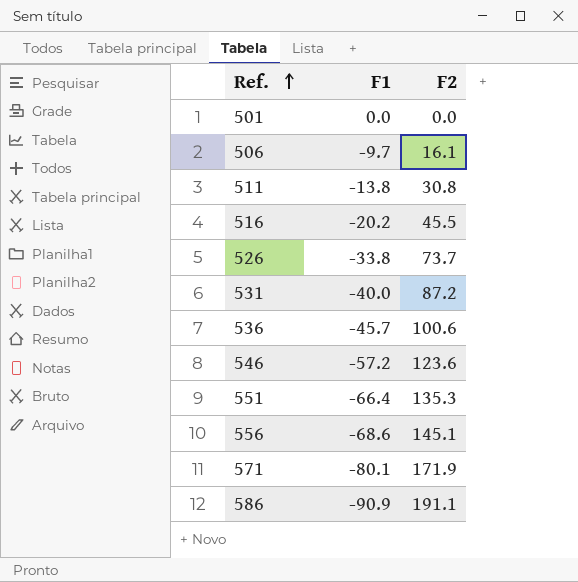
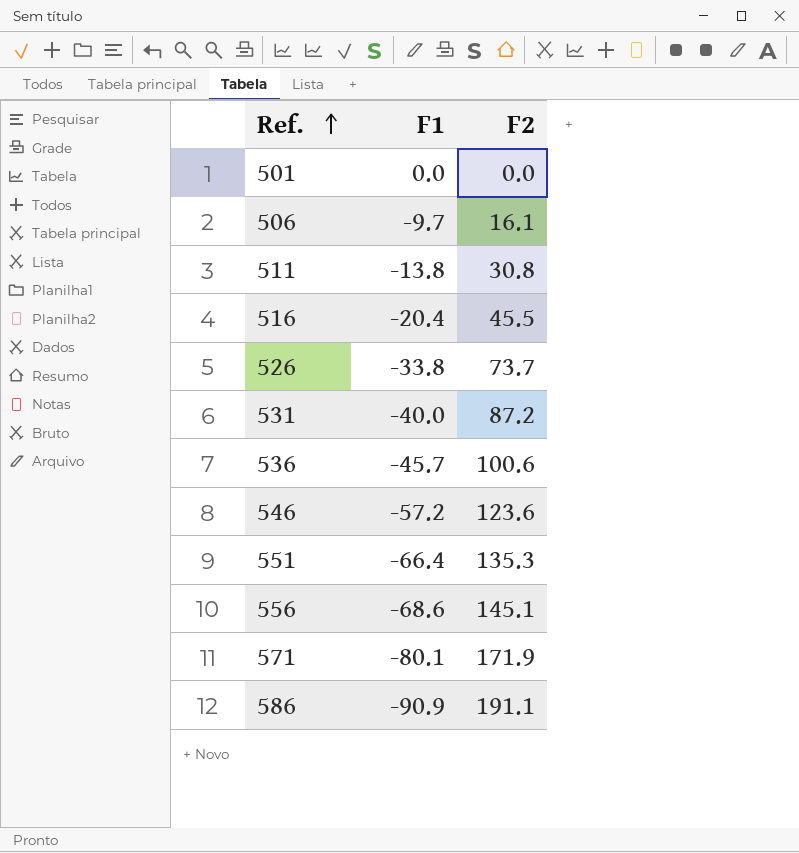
516 | F1: -20.2 -> -20.4

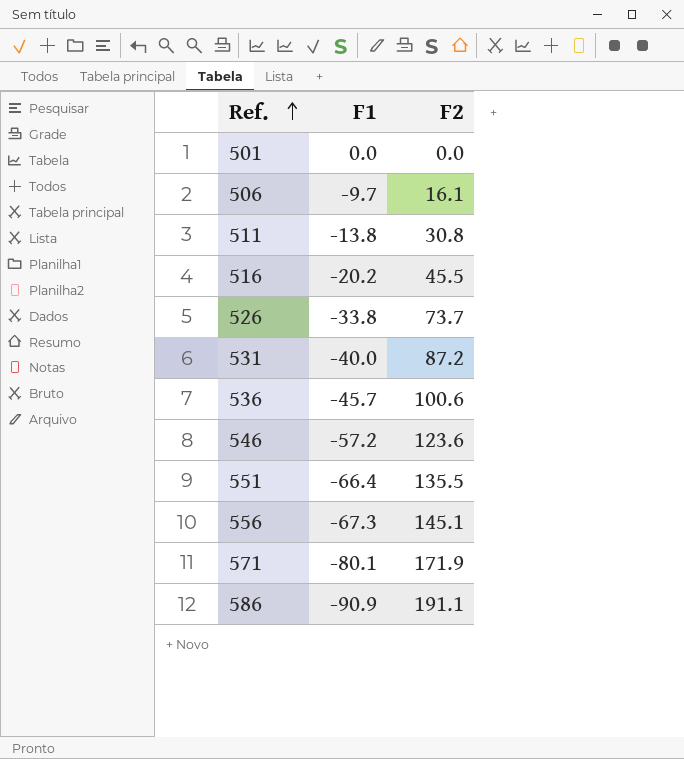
516 | F1: -20.4 -> -20.2
551 | F2: 135.3 -> 135.5
556 | F1: -68.6 -> -67.3

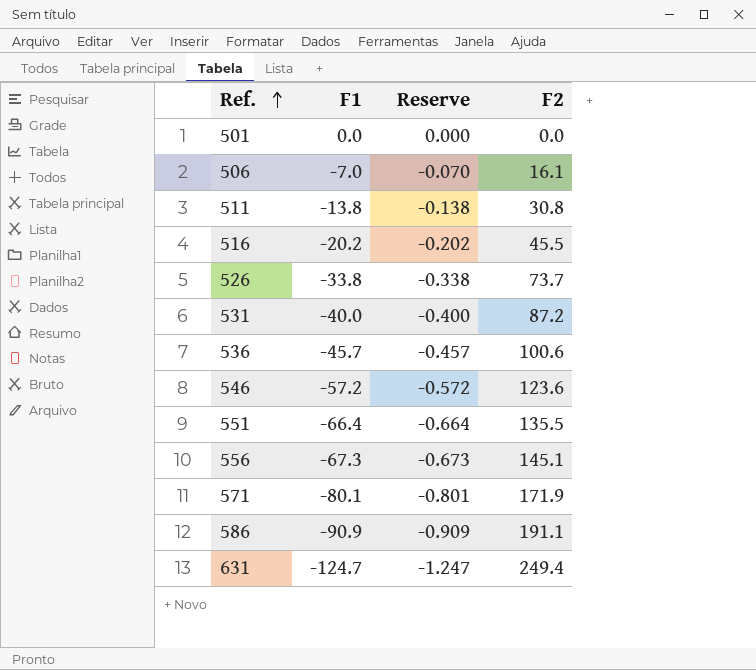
column Reserve | formula: none -> [F1] * 0.01
506 | F1: -9.7 -> -7.0
row 631: none -> -124.7 | -1.247 | 249.4

